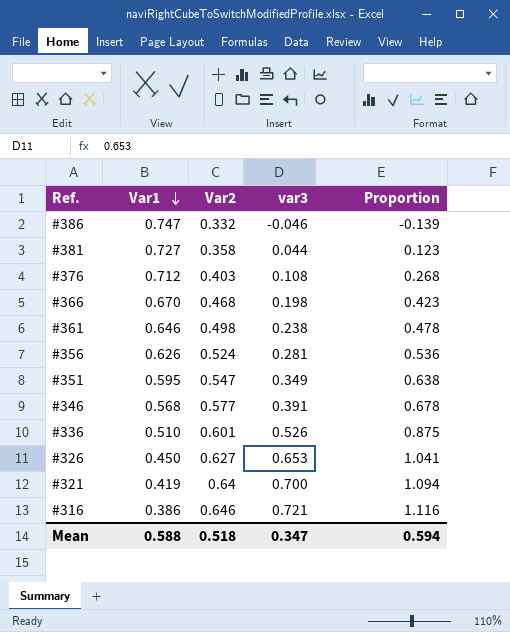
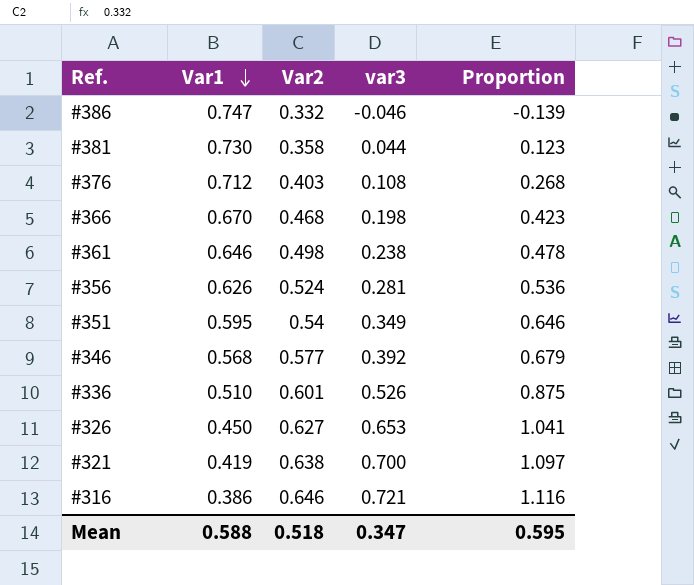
#381 | Var1: 0.727 -> 0.730
#351 | Var2: 0.547 -> 0.54
#351 | Proportion: 0.638 -> 0.646
#346 | var3: 0.391 -> 0.392
#346 | Proportion: 0.678 -> 0.679
#321 | Var2: 0.64 -> 0.638
#321 | Proportion: 1.094 -> 1.097
Mean | Proportion: 0.594 -> 0.595

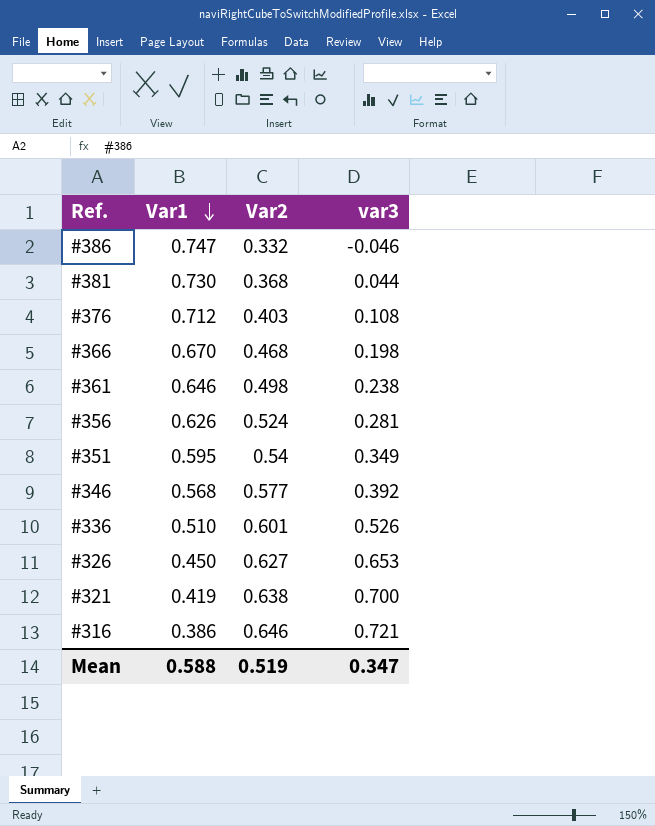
column Proportion | formula: [var3] / [Var2] -> none
#381 | Var2: 0.358 -> 0.368
Mean | Var2: 0.518 -> 0.519

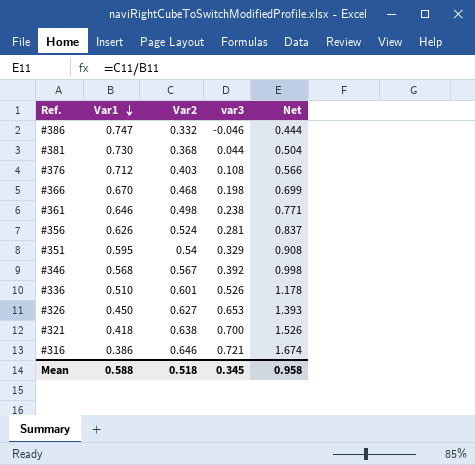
column Net | formula: none -> [Var2] / [Var1]
#351 | var3: 0.349 -> 0.329
#346 | Var2: 0.577 -> 0.567
#321 | Var1: 0.419 -> 0.418
Mean | Var2: 0.519 -> 0.518
Mean | var3: 0.347 -> 0.345

